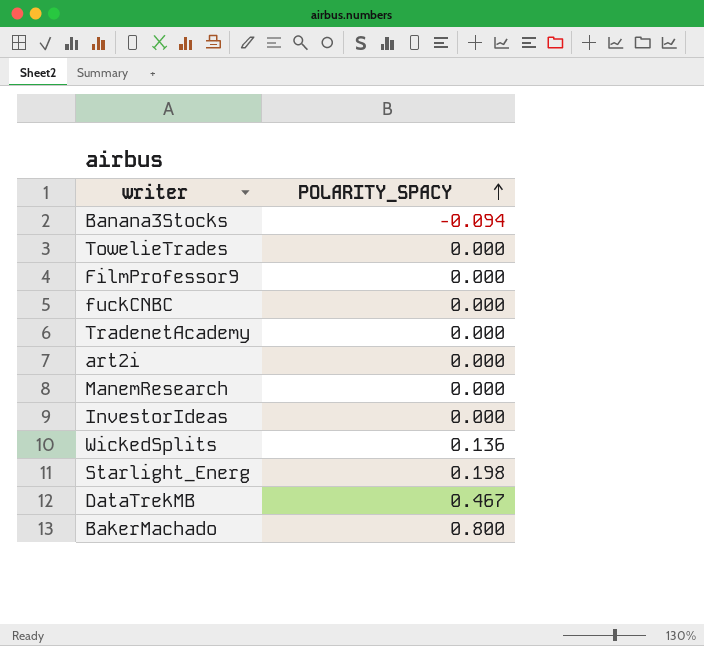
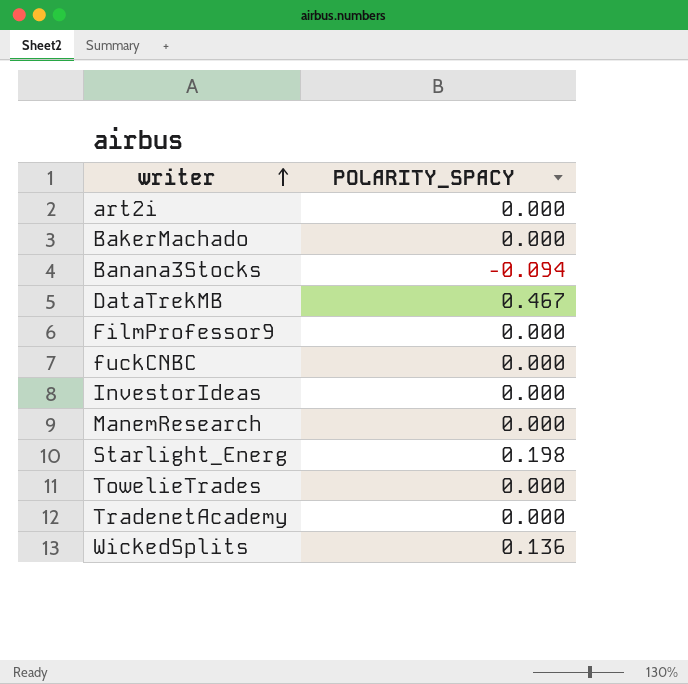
row order: POLARITY_SPACY ascending -> writer ascending
BakerMachado | POLARITY_SPACY: 0.800 -> 0.000

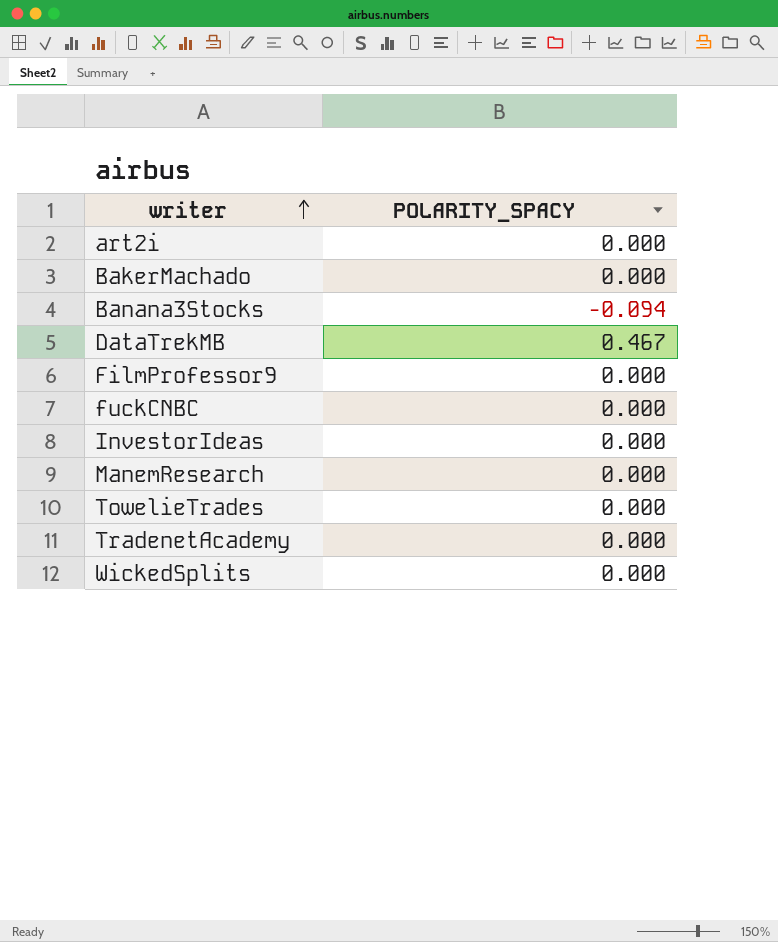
row Starlight_Energ: 0.198 -> none
WickedSplits | POLARITY_SPACY: 0.136 -> 0.000

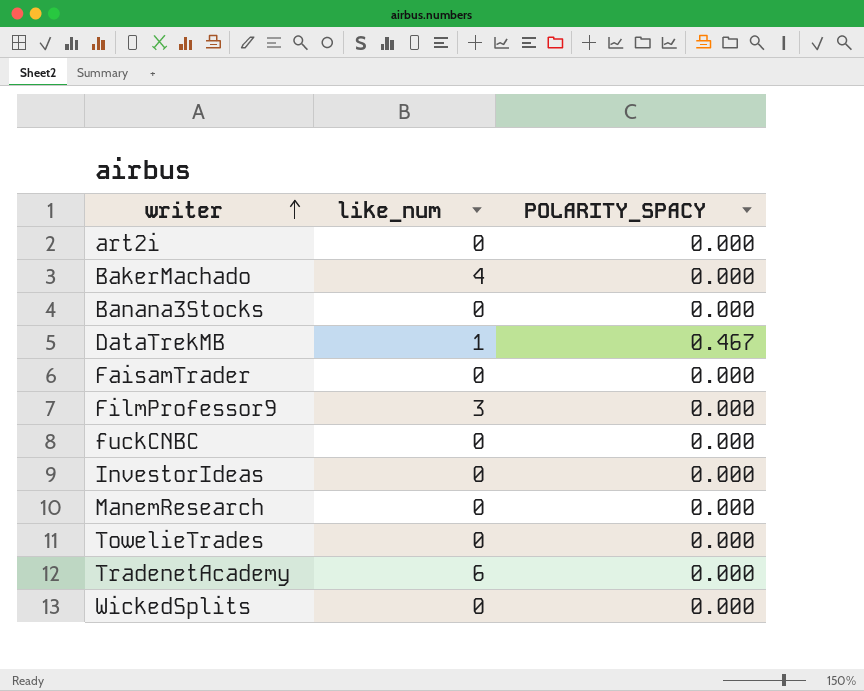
column like_num | position: none -> 2
Banana3Stocks | POLARITY_SPACY: -0.094 -> 0.000
row FaisamTrader: none -> 0 | 0.000

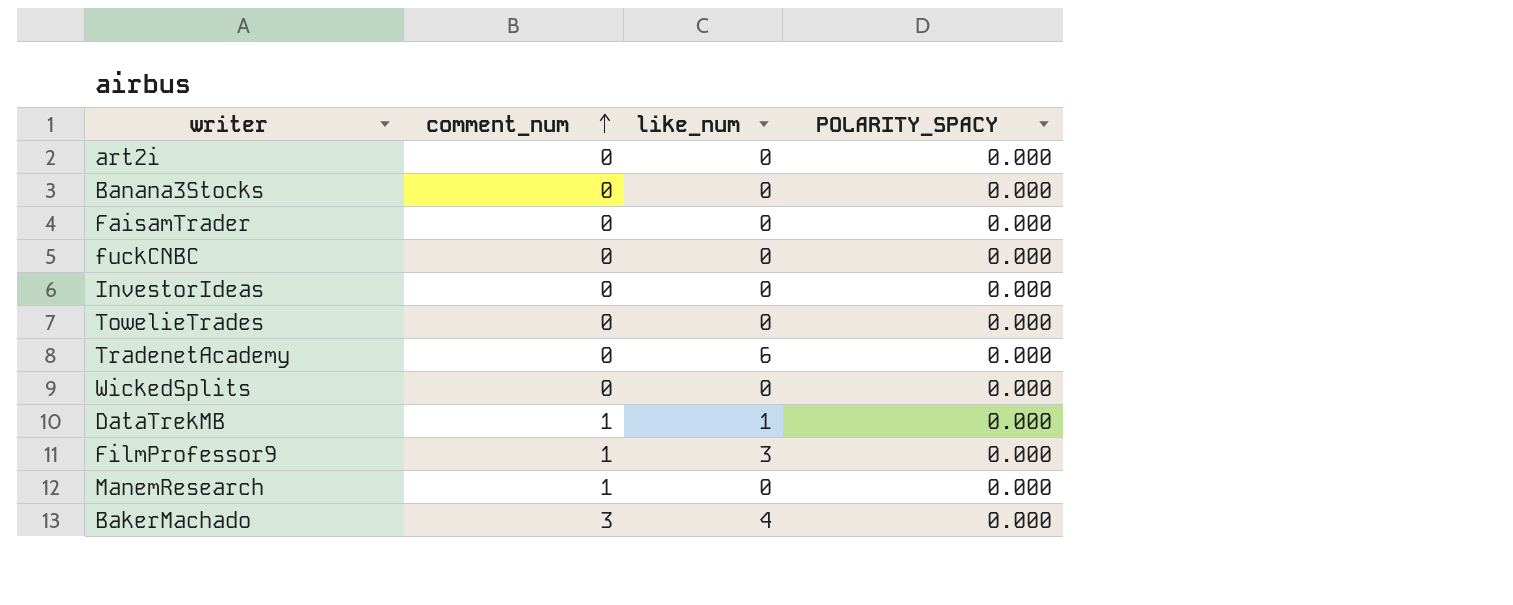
row order: writer ascending -> comment_num ascending
column comment_num | position: none -> 2
DataTrekMB | POLARITY_SPACY: 0.467 -> 0.000

